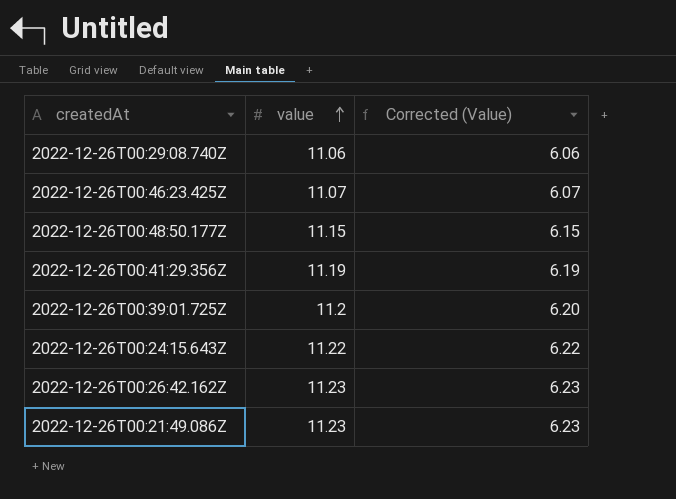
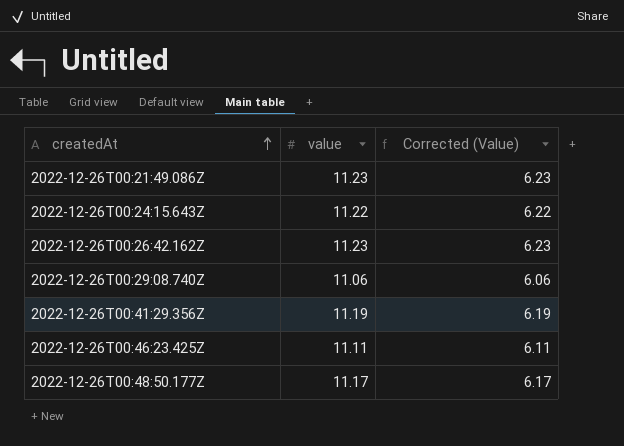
row order: value ascending -> createdAt ascending
row 2022-12-26T00:39:01.725Z: 11.2 | 6.20 -> none
2022-12-26T00:46:23.425Z | value: 11.07 -> 11.11
2022-12-26T00:46:23.425Z | Corrected (Value): 6.07 -> 6.11
2022-12-26T00:48:50.177Z | value: 11.15 -> 11.17
2022-12-26T00:48:50.177Z | Corrected (Value): 6.15 -> 6.17

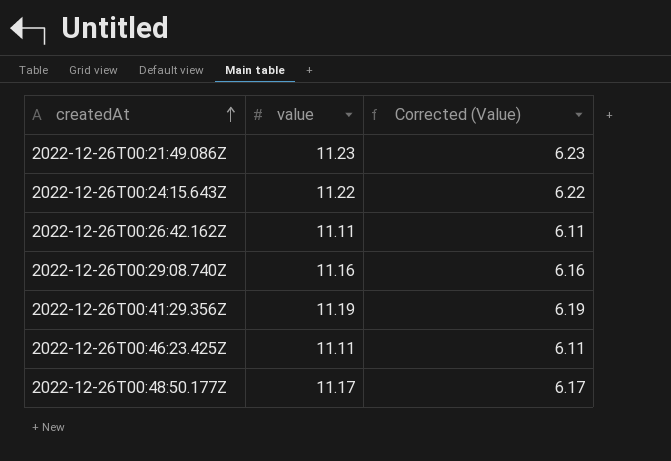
2022-12-26T00:26:42.162Z | value: 11.23 -> 11.11
2022-12-26T00:26:42.162Z | Corrected (Value): 6.23 -> 6.11
2022-12-26T00:29:08.740Z | value: 11.06 -> 11.16
2022-12-26T00:29:08.740Z | Corrected (Value): 6.06 -> 6.16

